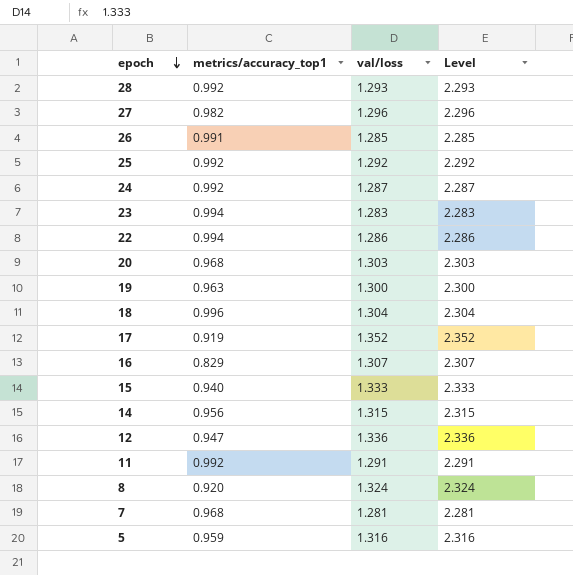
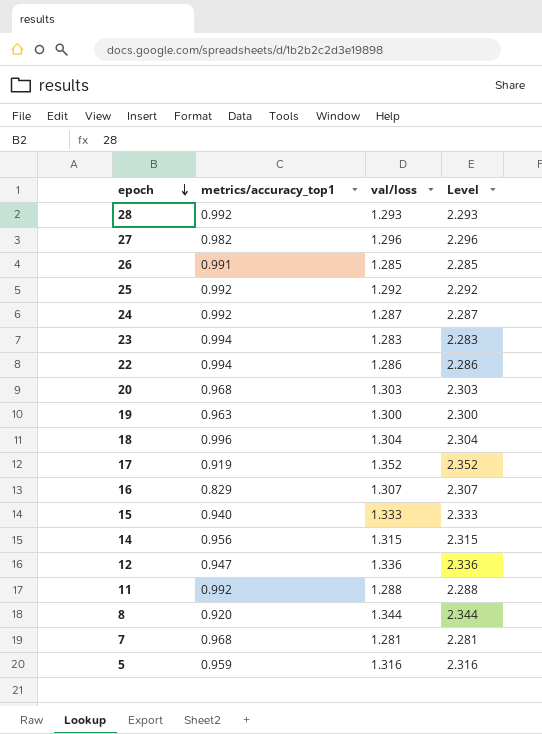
11 | val/loss: 1.291 -> 1.288
11 | Level: 2.291 -> 2.288
8 | val/loss: 1.324 -> 1.344
8 | Level: 2.324 -> 2.344

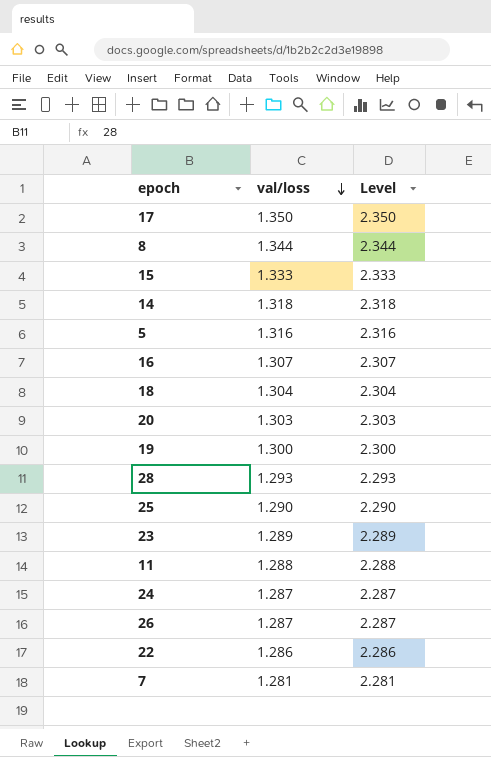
row order: epoch descending -> val/loss descending
column metrics/accuracy_top1 | position: 2 -> none
row 27: 0.982 | 1.296 | 2.296 -> none
row 12: 0.947 | 1.336 | 2.336 -> none
17 | val/loss: 1.352 -> 1.350
17 | Level: 2.352 -> 2.350
14 | val/loss: 1.315 -> 1.318
14 | Level: 2.315 -> 2.318
25 | val/loss: 1.292 -> 1.290
25 | Level: 2.292 -> 2.290
23 | val/loss: 1.283 -> 1.289
23 | Level: 2.283 -> 2.289
26 | val/loss: 1.285 -> 1.287
26 | Level: 2.285 -> 2.287

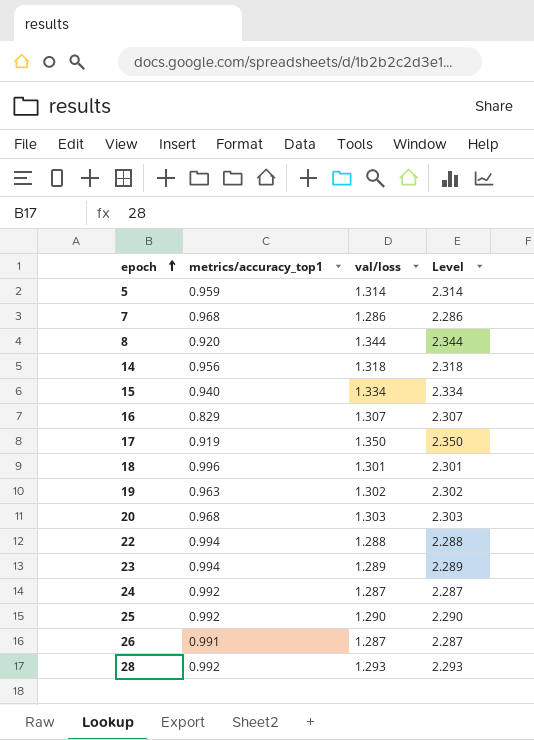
row order: val/loss descending -> epoch ascending
column metrics/accuracy_top1 | position: none -> 2
row 11: 1.288 | 2.288 -> none
5 | val/loss: 1.316 -> 1.314
5 | Level: 2.316 -> 2.314
7 | val/loss: 1.281 -> 1.286
7 | Level: 2.281 -> 2.286
15 | val/loss: 1.333 -> 1.334
15 | Level: 2.333 -> 2.334
18 | val/loss: 1.304 -> 1.301
18 | Level: 2.304 -> 2.301
19 | val/loss: 1.300 -> 1.302
19 | Level: 2.300 -> 2.302
22 | val/loss: 1.286 -> 1.288
22 | Level: 2.286 -> 2.288

